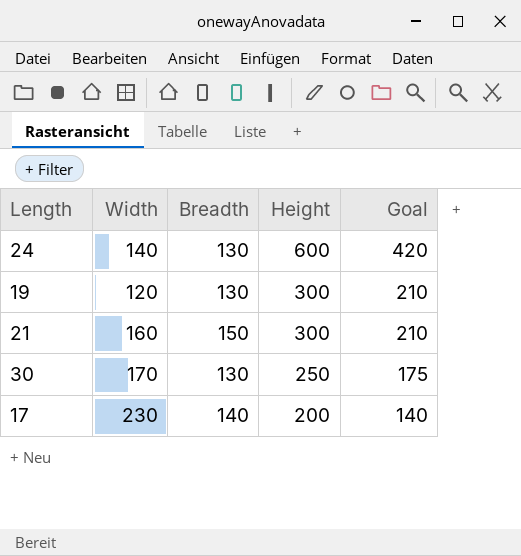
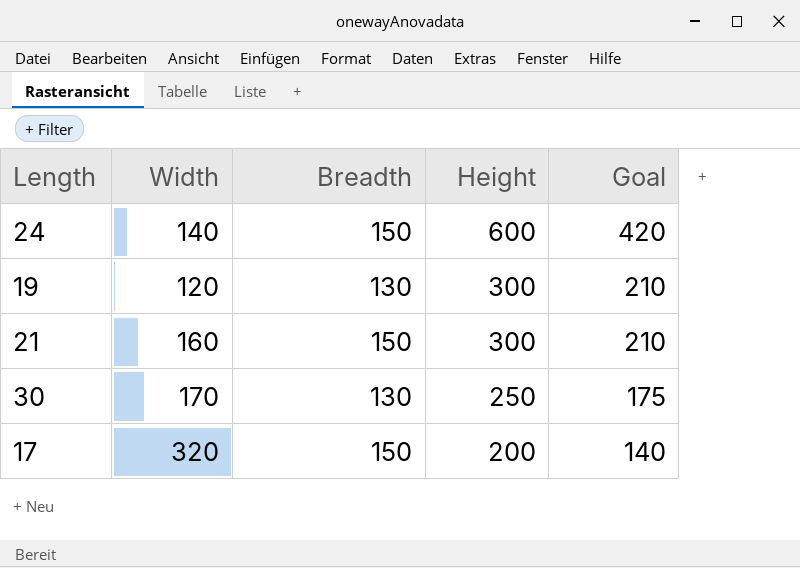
24 | Breadth: 130 -> 150
17 | Width: 230 -> 320
17 | Breadth: 140 -> 150

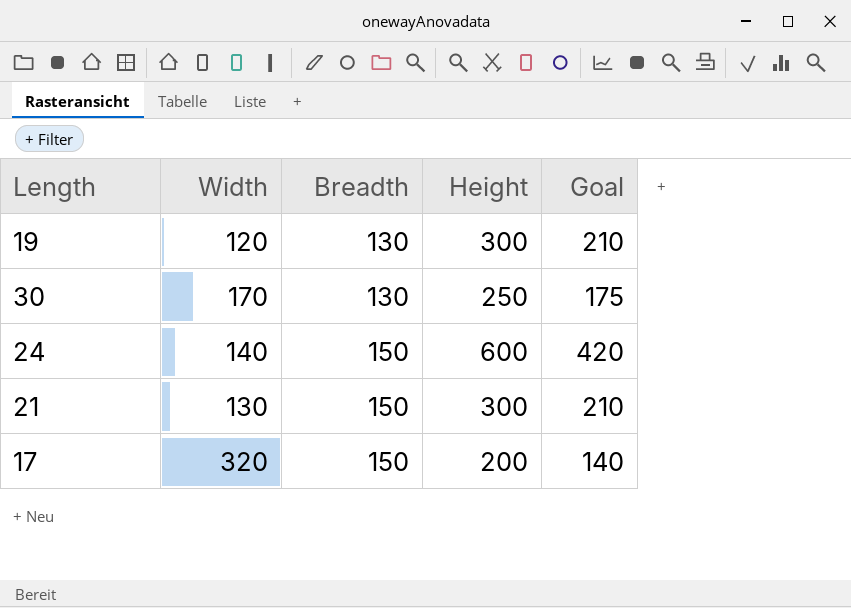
row order: Height descending -> Breadth ascending
21 | Width: 160 -> 130

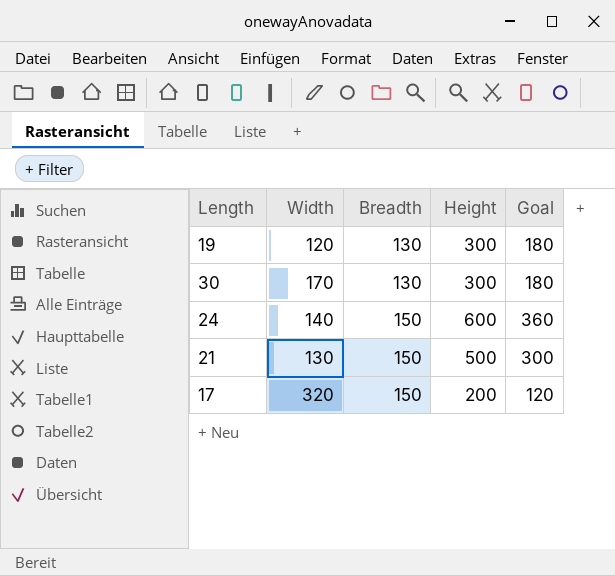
column Goal | formula: [Height] * 0.7 -> [Height] * 0.6
30 | Height: 250 -> 300
21 | Height: 300 -> 500

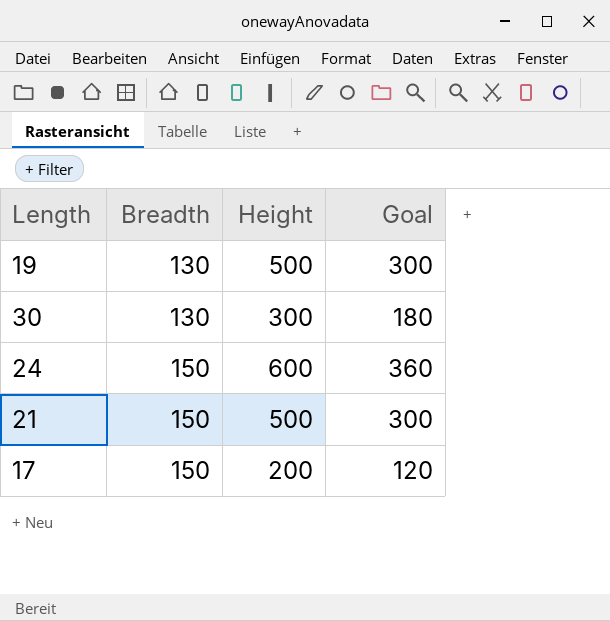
column Width | position: 2 -> none
19 | Height: 300 -> 500
19 | Goal: 180 -> 300

